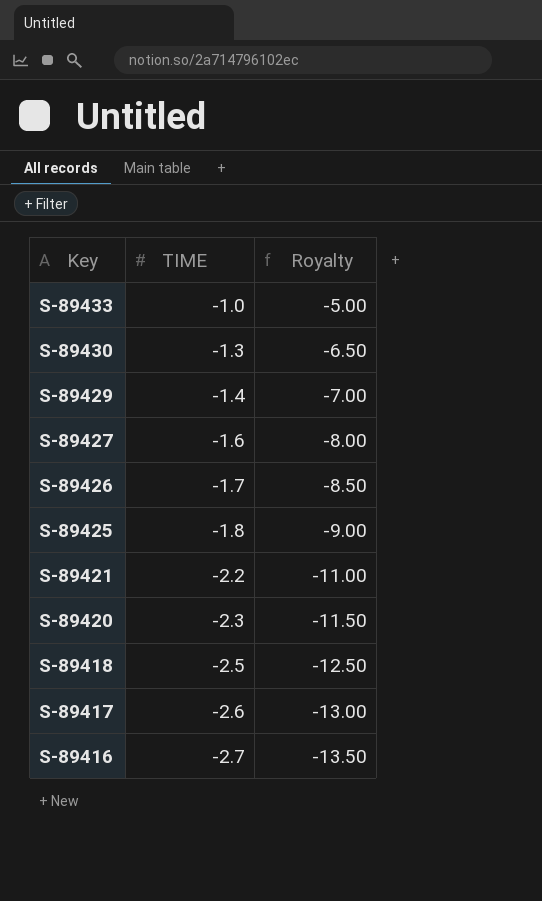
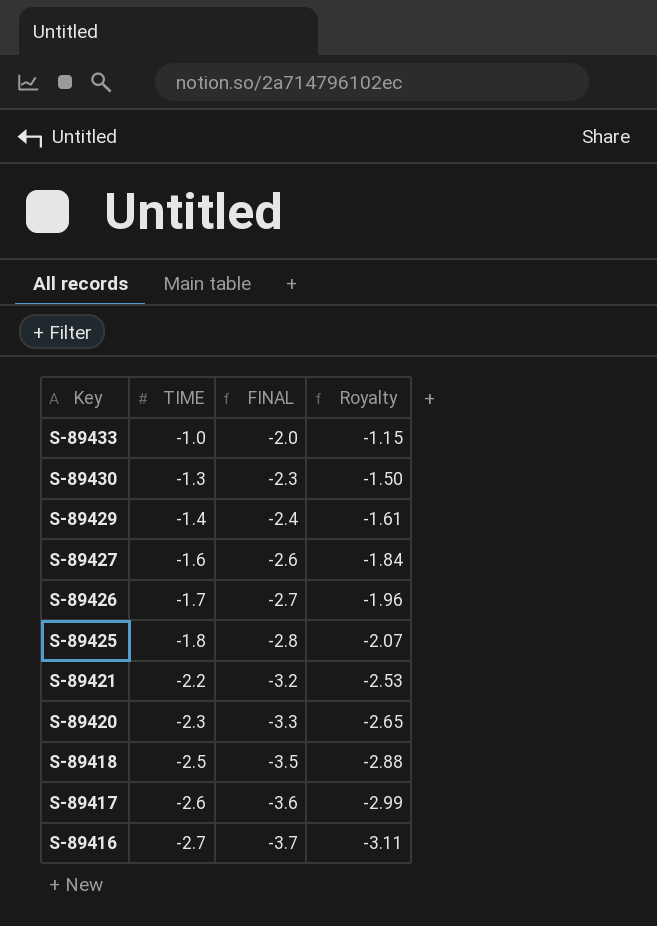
column FINAL | formula: none -> [TIME] - 1
column Royalty | formula: [TIME] * 5 -> [TIME] * 1.15

